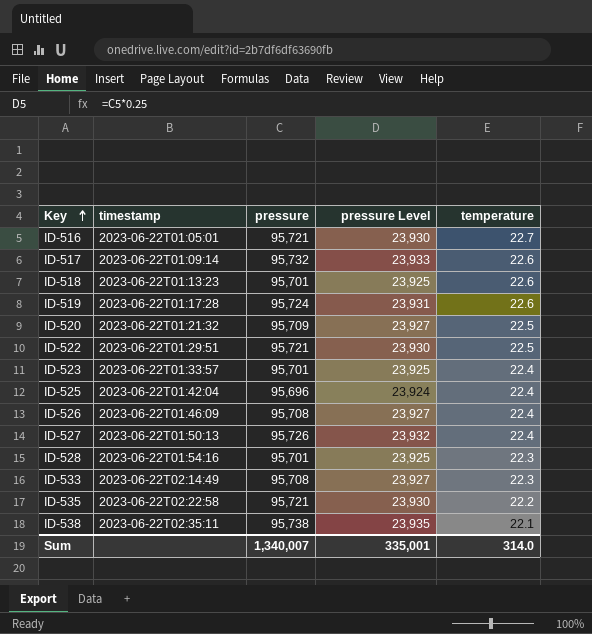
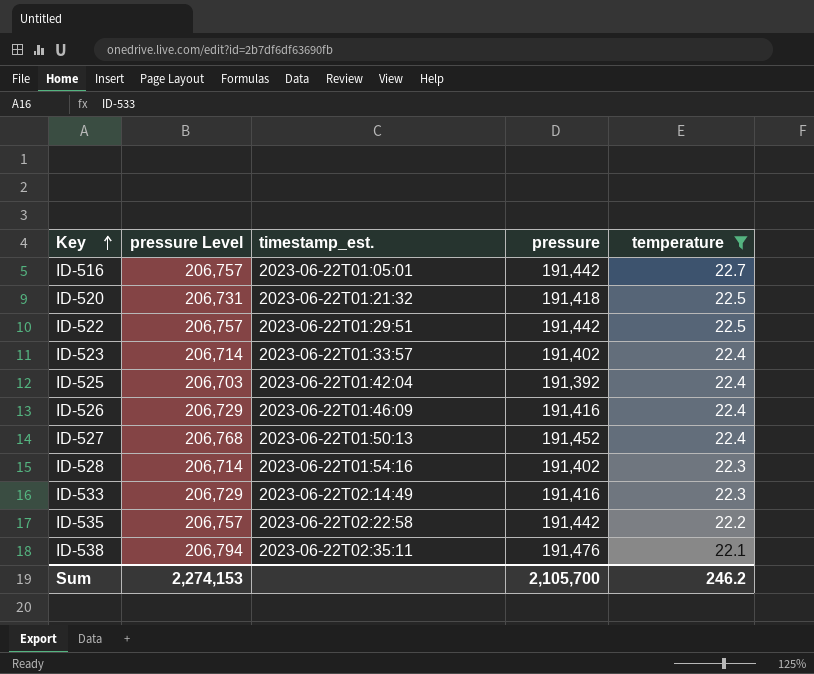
filter: none -> temperature != 22.6
column pressure Level | formula: [pressure] * 0.25 -> [pressure] * 1.08
column pressure Level | position: 4 -> 2
column name: timestamp -> timestamp_est.
ID-516 | pressure: 95,721 -> 191,442
ID-520 | pressure: 95,709 -> 191,418
ID-522 | pressure: 95,721 -> 191,442
ID-523 | pressure: 95,701 -> 191,402
ID-525 | pressure: 95,696 -> 191,392
ID-526 | pressure: 95,708 -> 191,416
ID-527 | pressure: 95,726 -> 191,452
ID-528 | pressure: 95,701 -> 191,402
ID-533 | pressure: 95,708 -> 191,416
ID-535 | pressure: 95,721 -> 191,442
ID-538 | pressure: 95,738 -> 191,476
Sum | pressure Level: 335,001 -> 2,274,153
Sum | pressure: 1,340,007 -> 2,105,700
Sum | temperature: 314.0 -> 246.2

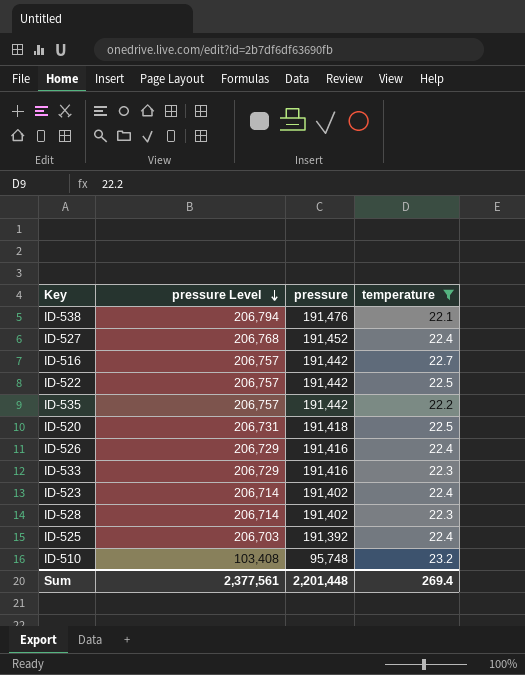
row order: Key ascending -> pressure Level descending
column timestamp_est. | position: 3 -> none
row ID-510: none -> 103,408 | 95,748 | 23.2
Sum | pressure Level: 2,274,153 -> 2,377,561
Sum | pressure: 2,105,700 -> 2,201,448
Sum | temperature: 246.2 -> 269.4

